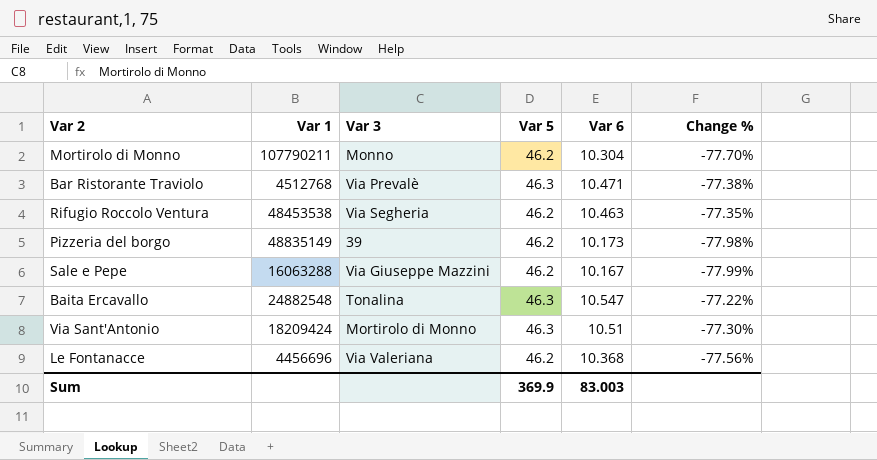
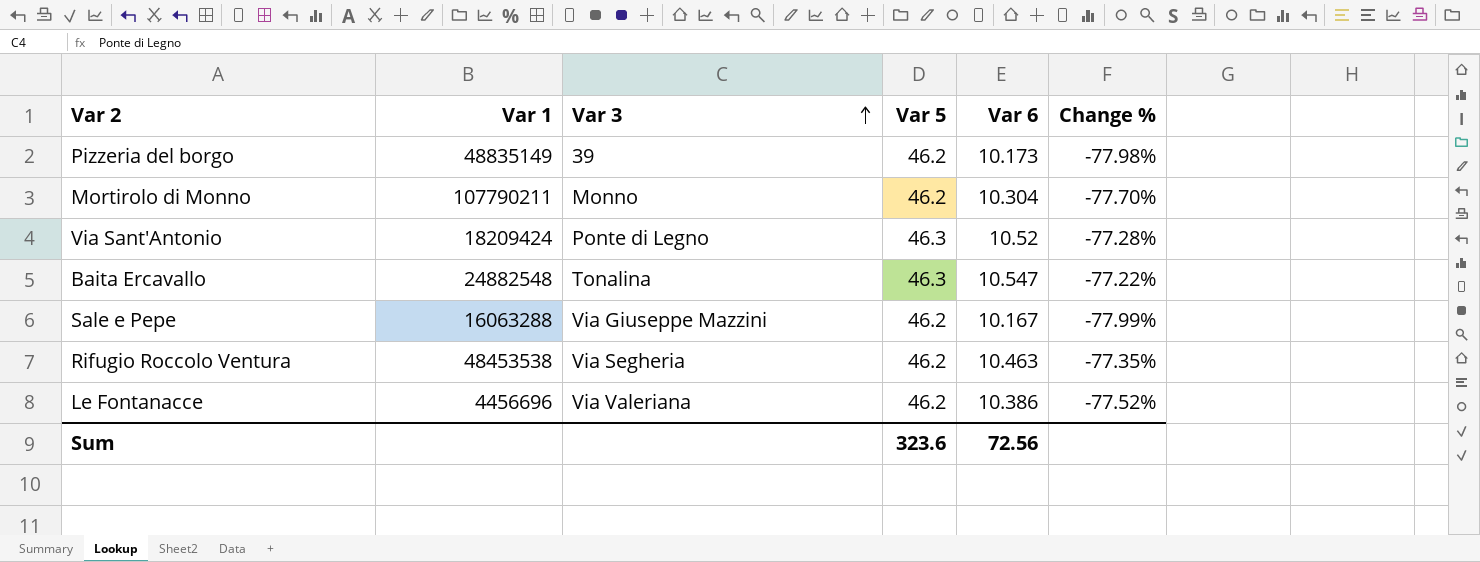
row order: none -> Var 3 ascending
row Bar Ristorante Traviolo: 4512768 | Via Prevalè | 46.3 | 10.471 | -77.38% -> none
Via Sant'Antonio | Var 3: Mortirolo di Monno -> Ponte di Legno
Via Sant'Antonio | Var 6: 10.51 -> 10.52
Via Sant'Antonio | Change %: -77.30% -> -77.28%
Le Fontanacce | Var 6: 10.368 -> 10.386
Le Fontanacce | Change %: -77.56% -> -77.52%
Sum | Var 5: 369.9 -> 323.6
Sum | Var 6: 83.003 -> 72.56

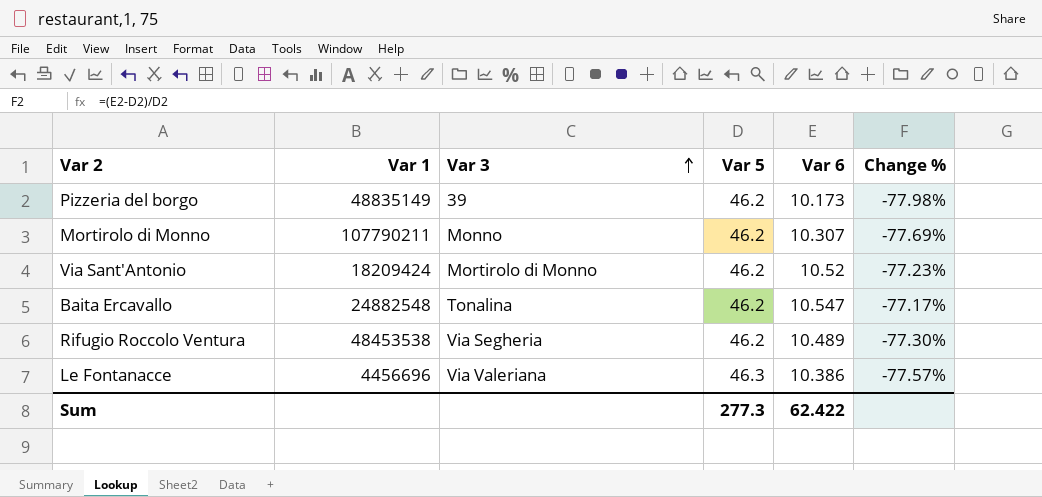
row Sale e Pepe: 16063288 | Via Giuseppe Mazzini | 46.2 | 10.167 | -77.99% -> none
Mortirolo di Monno | Var 6: 10.304 -> 10.307
Mortirolo di Monno | Change %: -77.70% -> -77.69%
Via Sant'Antonio | Var 3: Ponte di Legno -> Mortirolo di Monno
Via Sant'Antonio | Var 5: 46.3 -> 46.2
Via Sant'Antonio | Change %: -77.28% -> -77.23%
Baita Ercavallo | Var 5: 46.3 -> 46.2
Baita Ercavallo | Change %: -77.22% -> -77.17%
Rifugio Roccolo Ventura | Var 6: 10.463 -> 10.489
Rifugio Roccolo Ventura | Change %: -77.35% -> -77.30%
Le Fontanacce | Var 5: 46.2 -> 46.3
Le Fontanacce | Change %: -77.52% -> -77.57%
Sum | Var 5: 323.6 -> 277.3
Sum | Var 6: 72.56 -> 62.422

